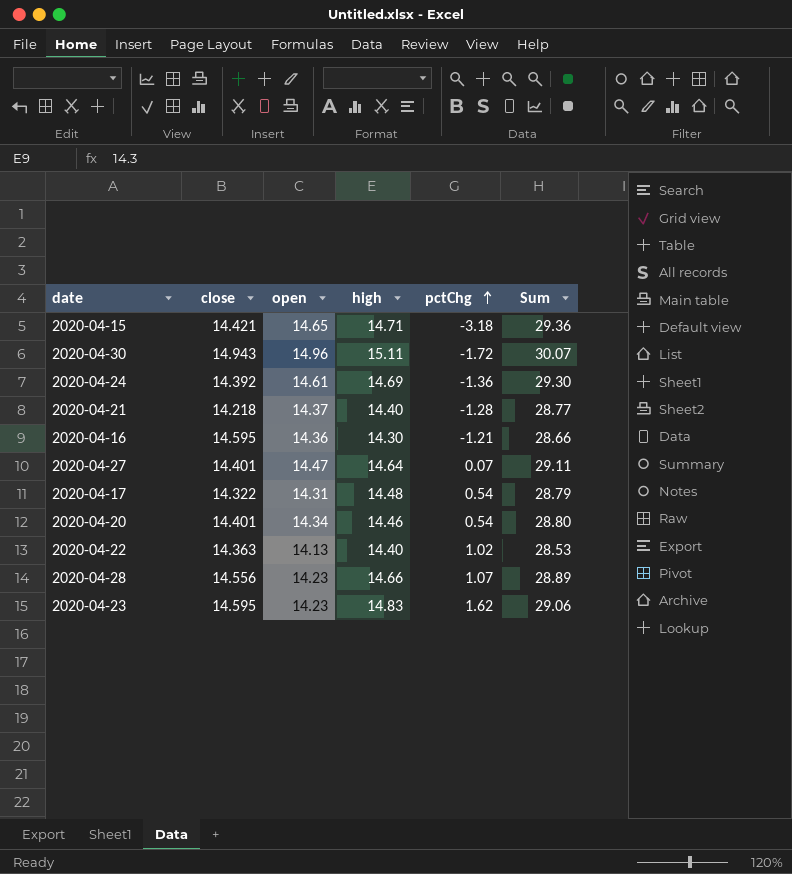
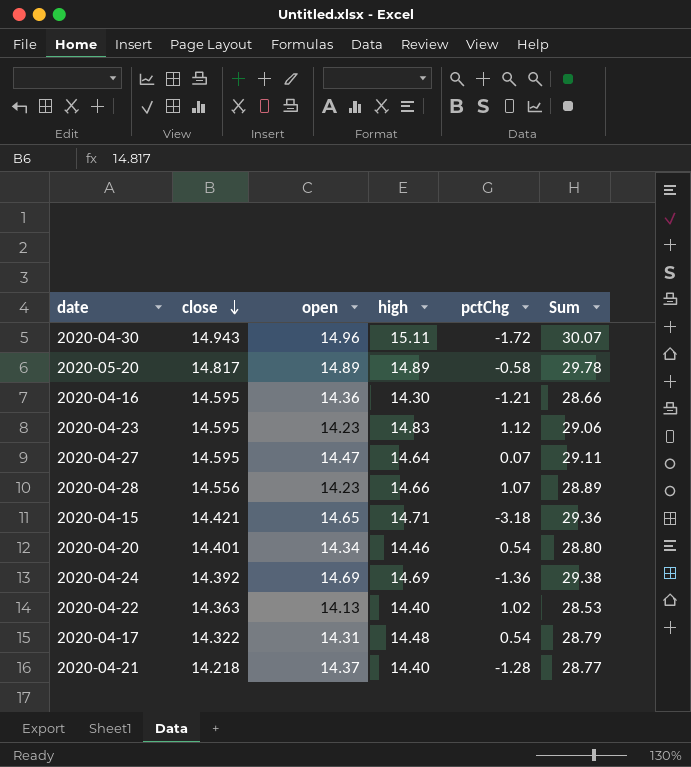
row order: pctChg ascending -> close descending
row 2020-05-20: none -> 14.817 | 14.89 | 14.89 | -0.58 | 29.78
2020-04-23 | pctChg: 1.62 -> 1.12
2020-04-27 | close: 14.401 -> 14.595
2020-04-24 | open: 14.61 -> 14.69
2020-04-24 | Sum: 29.30 -> 29.38

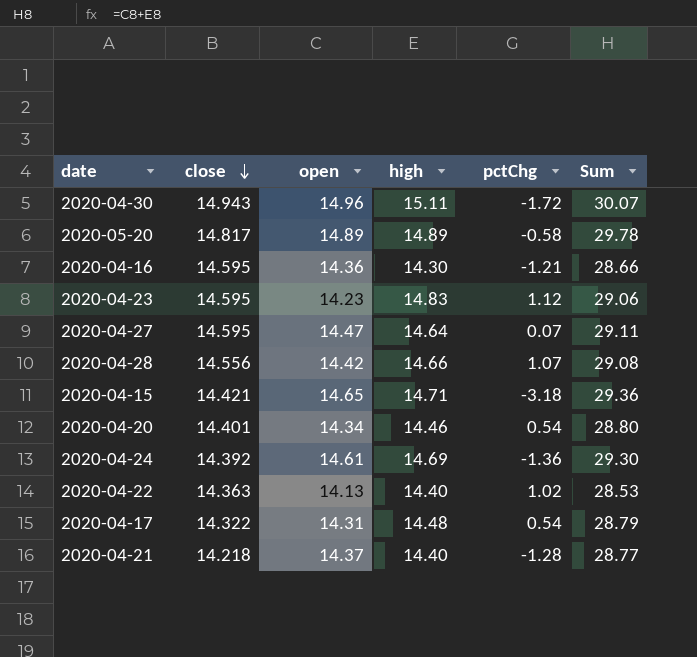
2020-04-28 | open: 14.23 -> 14.42
2020-04-28 | Sum: 28.89 -> 29.08
2020-04-24 | open: 14.69 -> 14.61
2020-04-24 | Sum: 29.38 -> 29.30

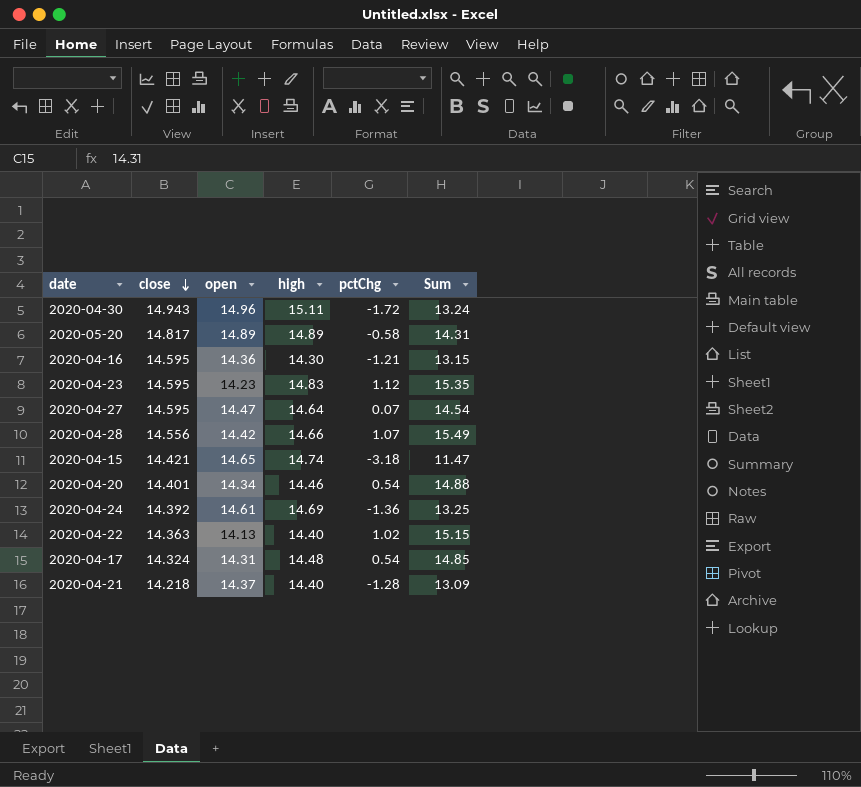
column Sum | formula: [open] + [high] -> [open] + [pctChg]
2020-04-15 | high: 14.71 -> 14.74
2020-04-17 | close: 14.322 -> 14.324

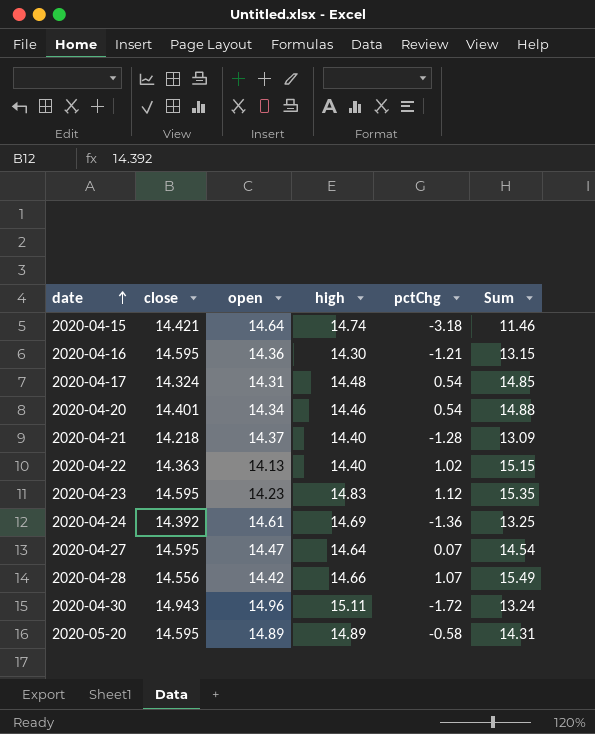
row order: close descending -> date ascending
2020-04-15 | open: 14.65 -> 14.64
2020-04-15 | Sum: 11.47 -> 11.46
2020-05-20 | close: 14.817 -> 14.595

